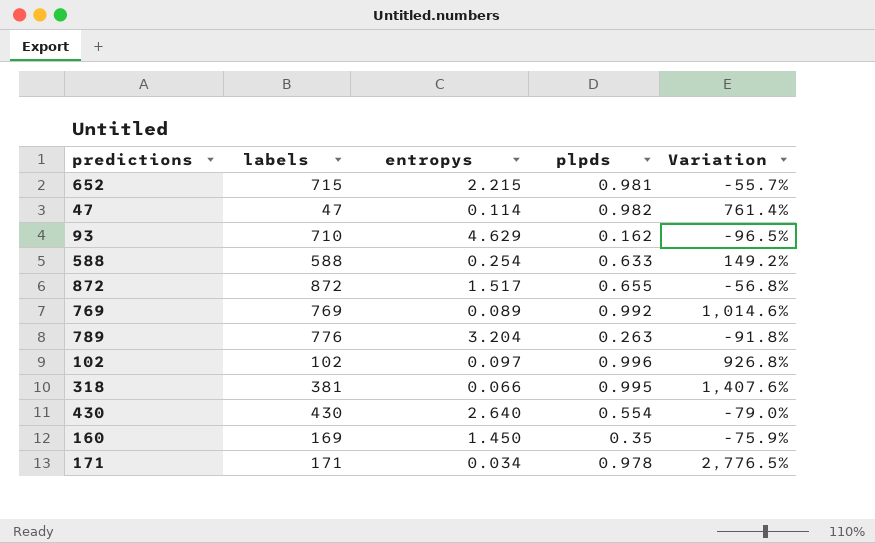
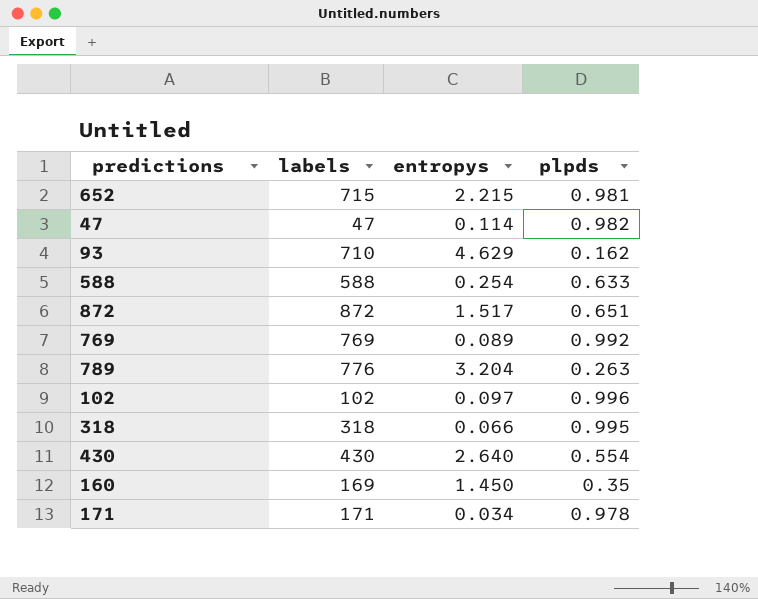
column Variation | formula: ([plpds] - [entropys]) / [entropys] -> none
872 | plpds: 0.655 -> 0.651
318 | labels: 381 -> 318

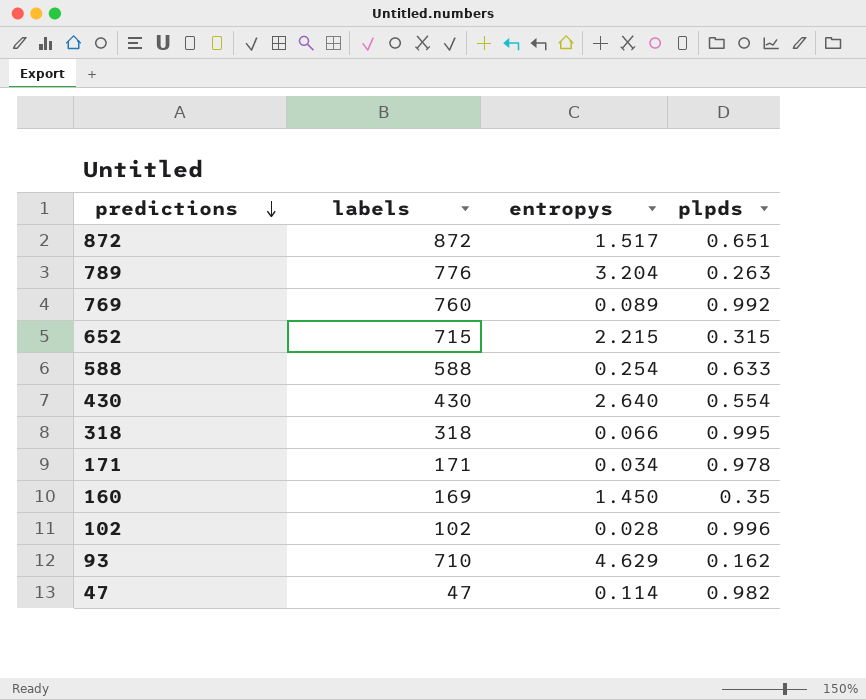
row order: none -> predictions descending
769 | labels: 769 -> 760
652 | plpds: 0.981 -> 0.315
102 | entropys: 0.097 -> 0.028

